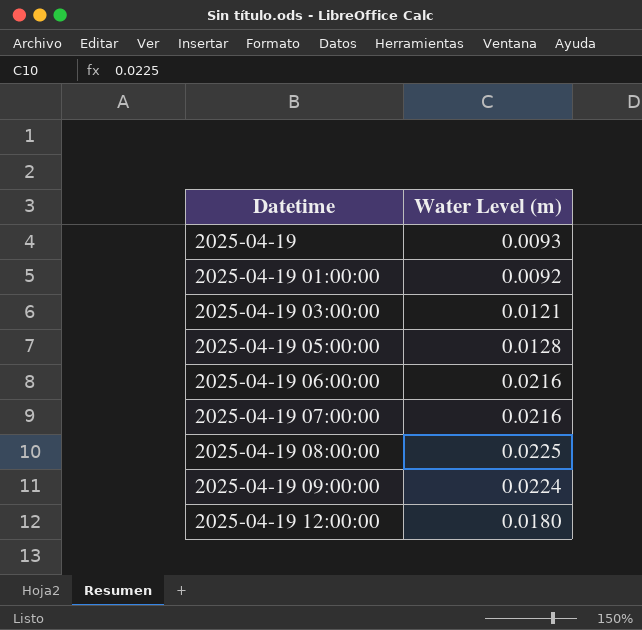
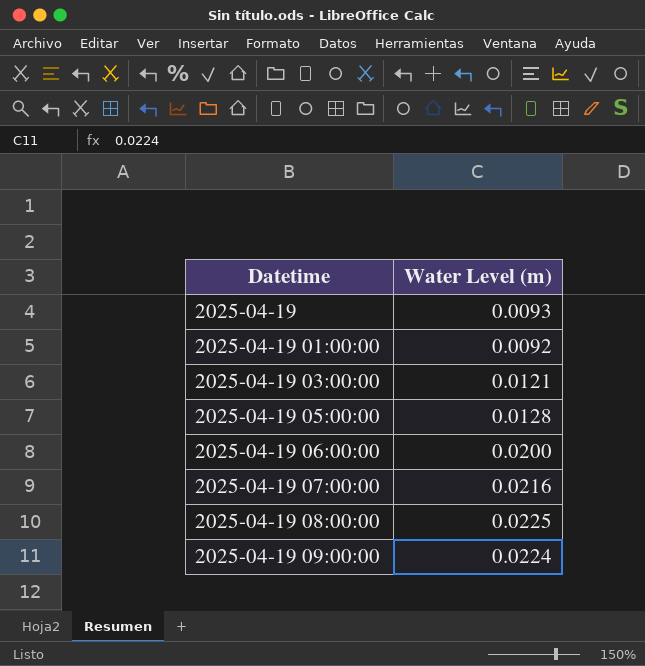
row 2025-04-19 12:00:00: 0.0180 -> none
2025-04-19 06:00:00 | Water Level (m): 0.0216 -> 0.0200

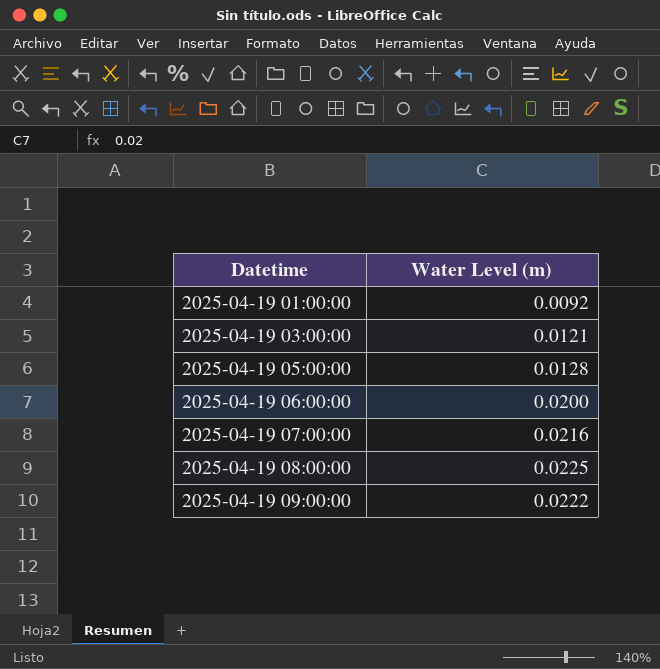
row 2025-04-19: 0.0093 -> none
2025-04-19 09:00:00 | Water Level (m): 0.0224 -> 0.0222

